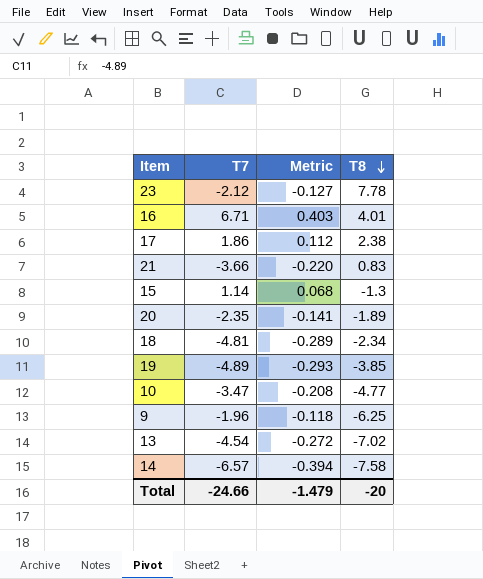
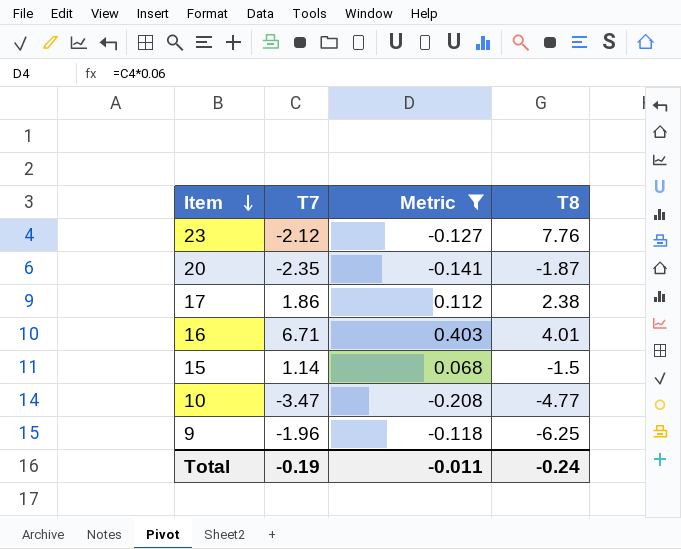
filter: none -> Metric >= -0.208
row order: T8 descending -> Item descending
23 | T8: 7.78 -> 7.76
20 | T8: -1.89 -> -1.87
15 | T8: -1.3 -> -1.5
Total | T7: -24.66 -> -0.19
Total | Metric: -1.479 -> -0.011
Total | T8: -20 -> -0.24

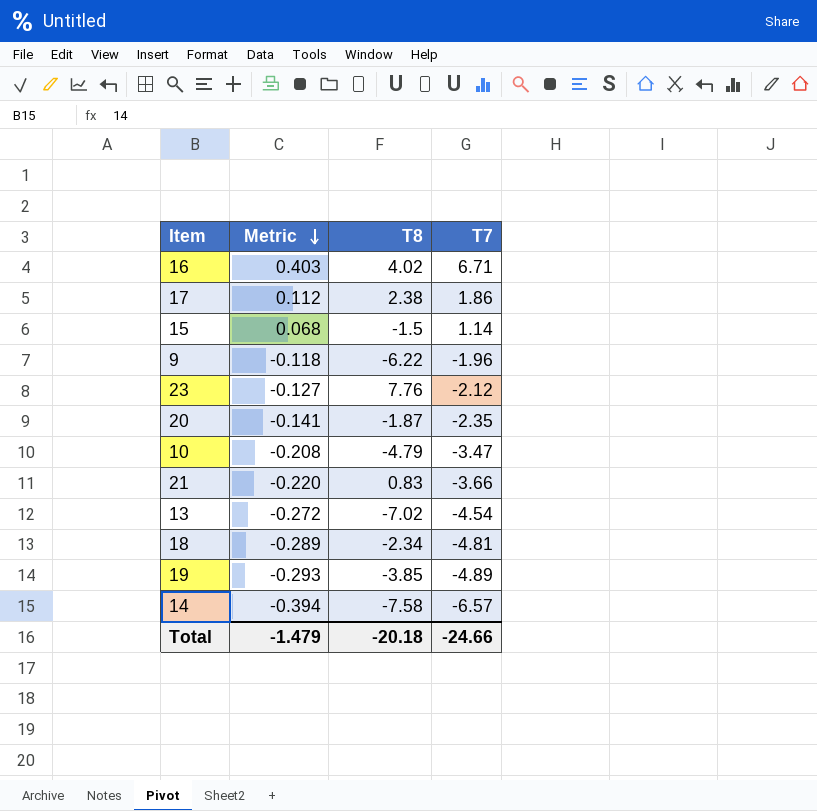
filter: Metric >= -0.208 -> none
row order: Item descending -> Metric descending
column T7 | position: 2 -> 4
16 | T8: 4.01 -> 4.02
9 | T8: -6.25 -> -6.22
10 | T8: -4.77 -> -4.79
Total | Metric: -0.011 -> -1.479
Total | T8: -0.24 -> -20.18
Total | T7: -0.19 -> -24.66

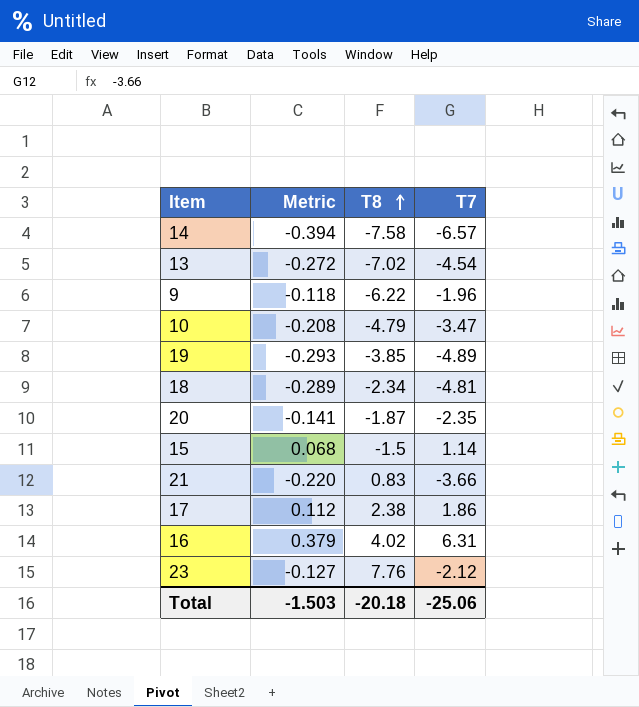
row order: Metric descending -> T8 ascending
16 | Metric: 0.403 -> 0.379
16 | T7: 6.71 -> 6.31
Total | Metric: -1.479 -> -1.503
Total | T7: -24.66 -> -25.06

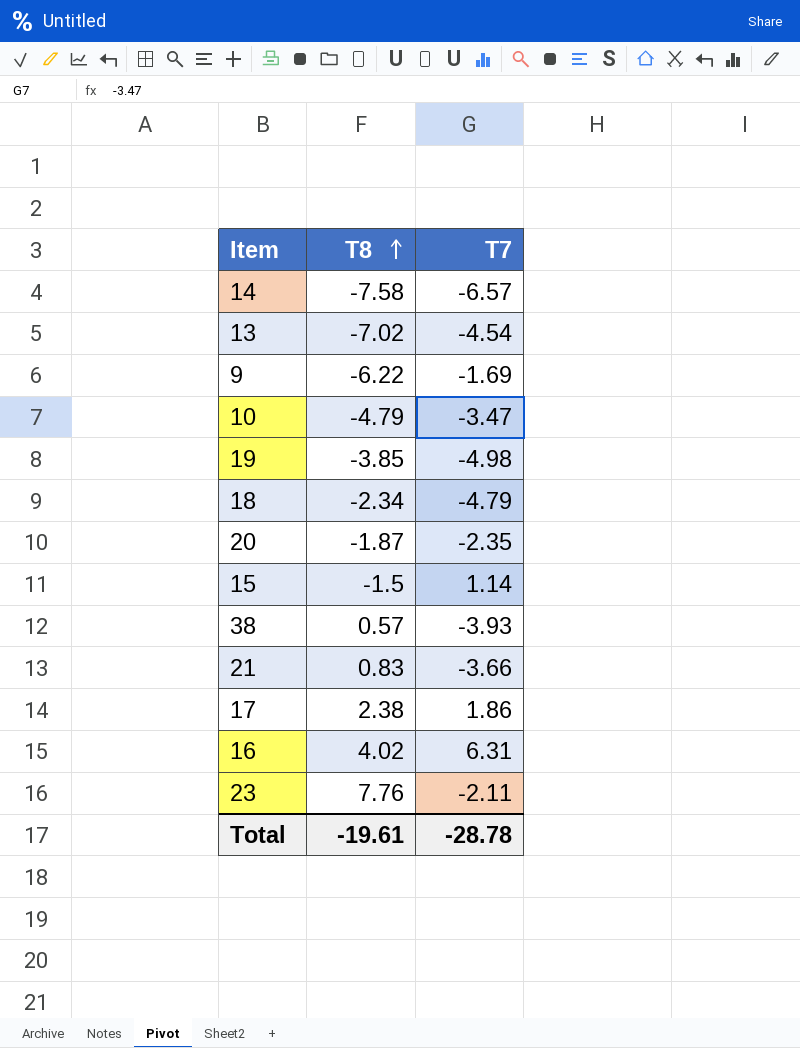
column Metric | formula: [T7] * 0.06 -> none
9 | T7: -1.96 -> -1.69
19 | T7: -4.89 -> -4.98
18 | T7: -4.81 -> -4.79
row 38: none -> 0.57 | -3.93
23 | T7: -2.12 -> -2.11
Total | T8: -20.18 -> -19.61
Total | T7: -25.06 -> -28.78

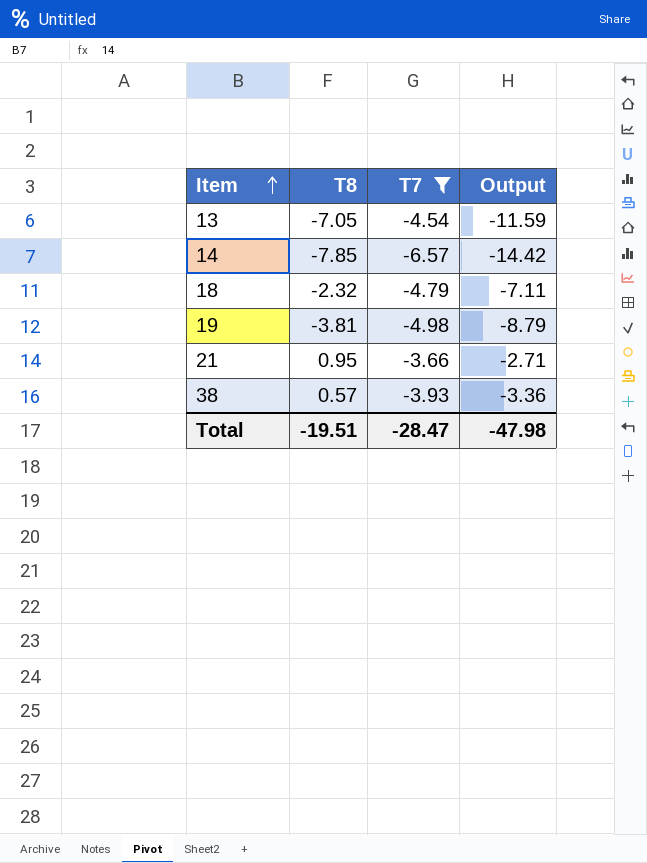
filter: none -> T7 <= -3.66
row order: T8 ascending -> Item ascending
column Output | formula: none -> [T8] + [T7]
13 | T8: -7.02 -> -7.05
14 | T8: -7.58 -> -7.85
18 | T8: -2.34 -> -2.32
19 | T8: -3.85 -> -3.81
21 | T8: 0.83 -> 0.95
Total | T8: -19.61 -> -19.51
Total | T7: -28.78 -> -28.47

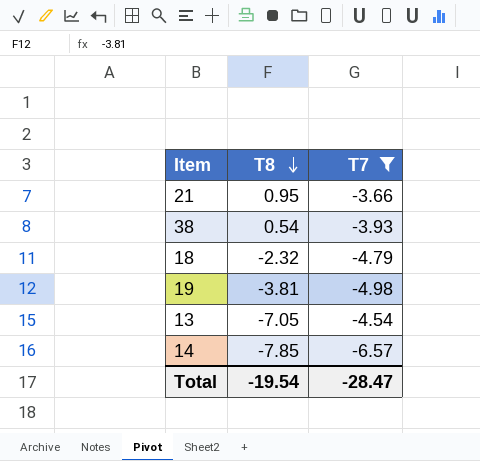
row order: Item ascending -> T8 descending
column Output | formula: [T8] + [T7] -> none
38 | T8: 0.57 -> 0.54
Total | T8: -19.51 -> -19.54

